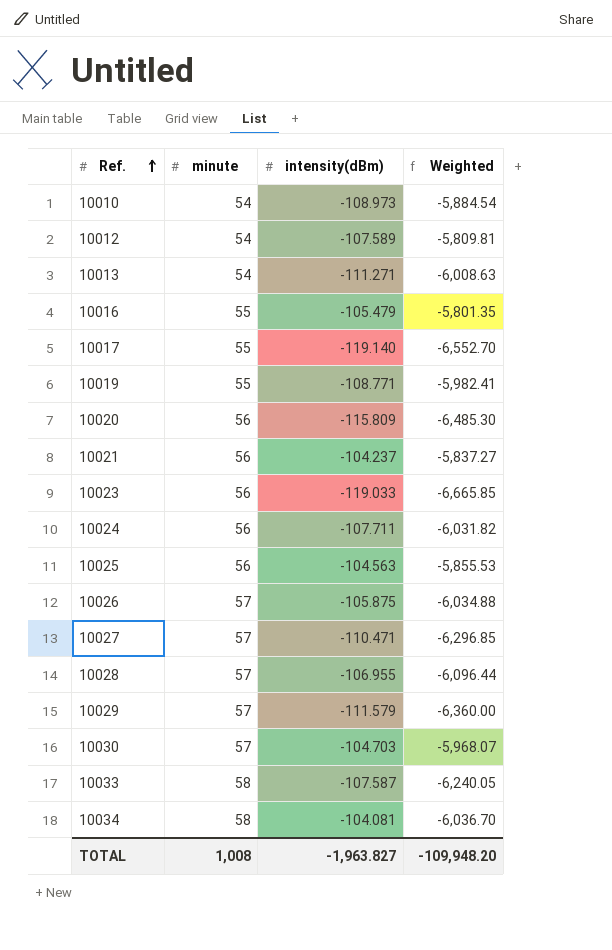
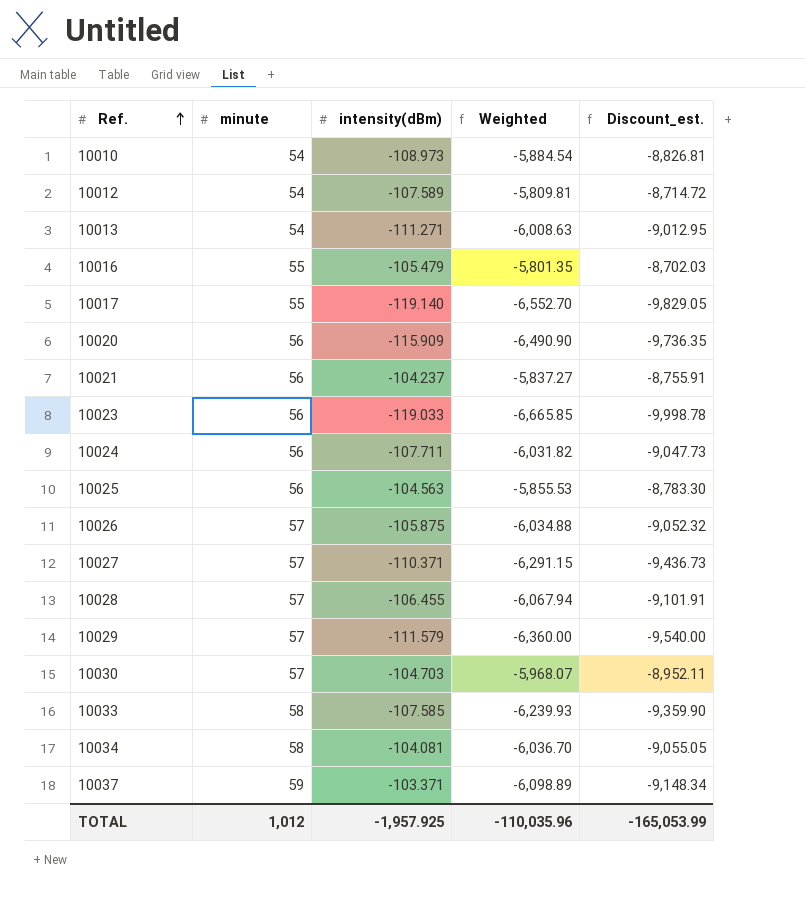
column Discount_est. | formula: none -> [Weighted] * 1.5
row 10019: 55 | -108.771 | -5,982.41 -> none
10020 | intensity(dBm): -115.809 -> -115.909
10020 | Weighted: -6,485.30 -> -6,490.90
10027 | intensity(dBm): -110.471 -> -110.371
10027 | Weighted: -6,296.85 -> -6,291.15
10028 | intensity(dBm): -106.955 -> -106.455
10028 | Weighted: -6,096.44 -> -6,067.94
10033 | intensity(dBm): -107.587 -> -107.585
10033 | Weighted: -6,240.05 -> -6,239.93
row 10037: none -> 59 | -103.371 | -6,098.89 | -9,148.34
TOTAL | minute: 1,008 -> 1,012
TOTAL | intensity(dBm): -1,963.827 -> -1,957.925
TOTAL | Weighted: -109,948.20 -> -110,035.96

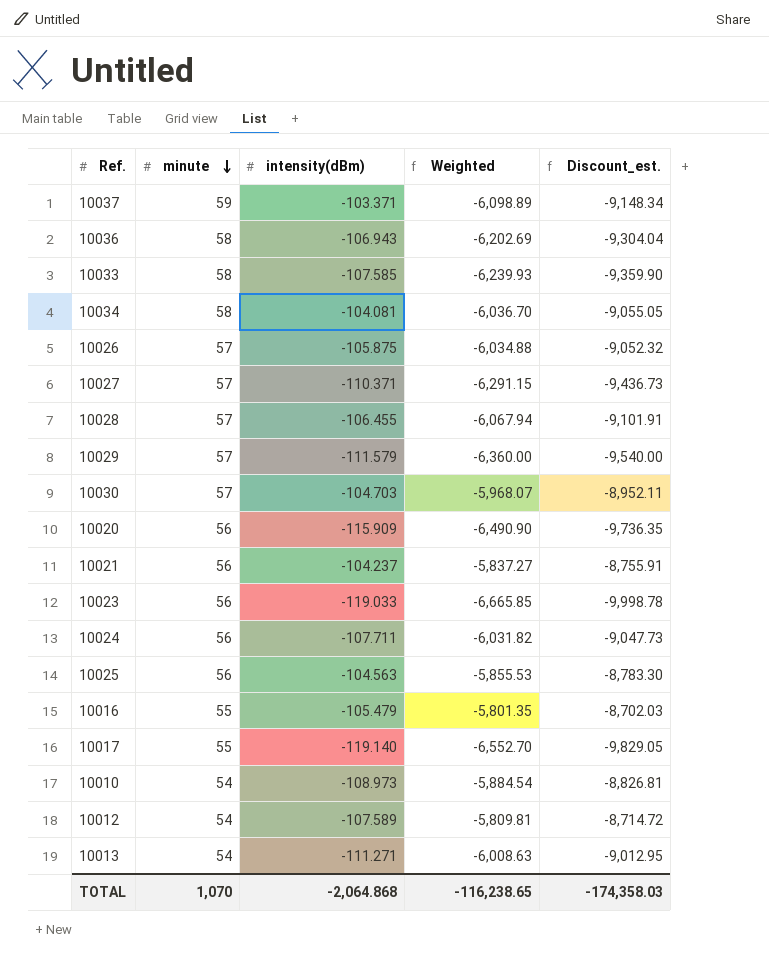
row order: Ref. ascending -> minute descending
row 10036: none -> 58 | -106.943 | -6,202.69 | -9,304.04
TOTAL | minute: 1,012 -> 1,070
TOTAL | intensity(dBm): -1,957.925 -> -2,064.868
TOTAL | Weighted: -110,035.96 -> -116,238.65
TOTAL | Discount_est.: -165,053.99 -> -174,358.03

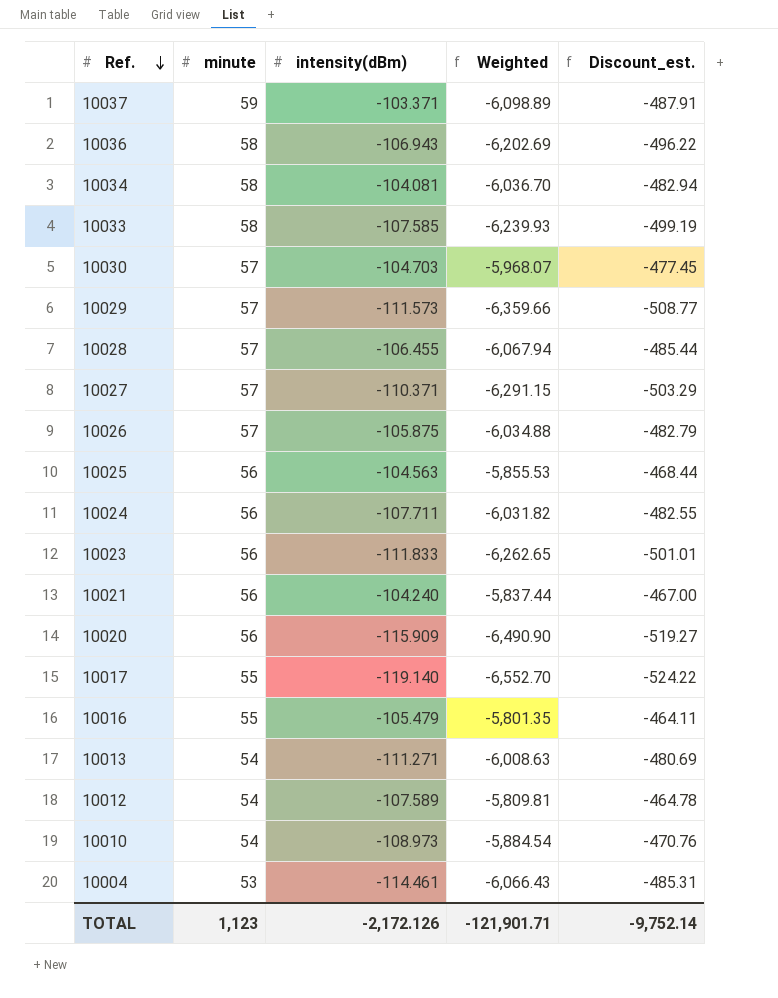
row order: minute descending -> Ref. descending
column Discount_est. | formula: [Weighted] * 1.5 -> [Weighted] * 0.08
10029 | intensity(dBm): -111.579 -> -111.573
10029 | Weighted: -6,360.00 -> -6,359.66
10023 | intensity(dBm): -119.033 -> -111.833
10023 | Weighted: -6,665.85 -> -6,262.65
10021 | intensity(dBm): -104.237 -> -104.240
10021 | Weighted: -5,837.27 -> -5,837.44
row 10004: none -> 53 | -114.461 | -6,066.43 | -485.31
TOTAL | minute: 1,070 -> 1,123
TOTAL | intensity(dBm): -2,064.868 -> -2,172.126
TOTAL | Weighted: -116,238.65 -> -121,901.71
TOTAL | Discount_est.: -174,358.03 -> -9,752.14

